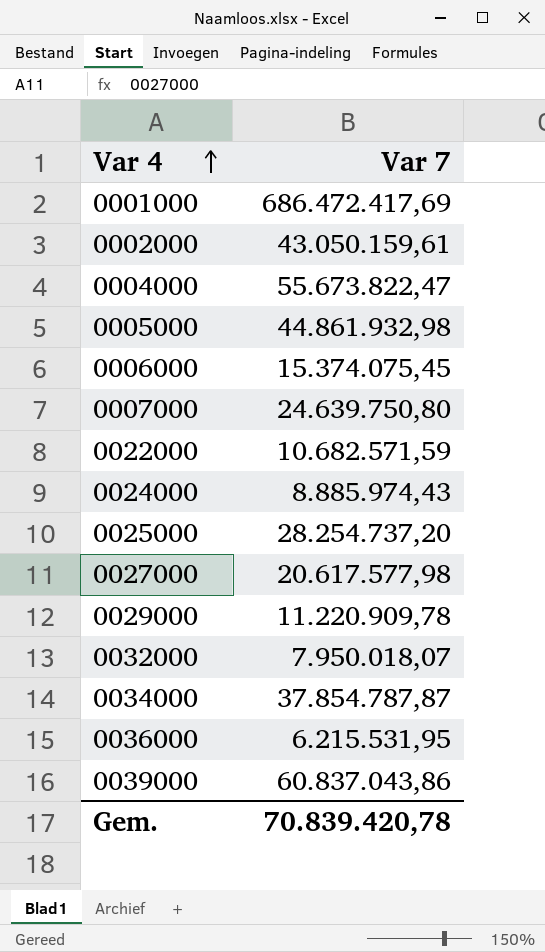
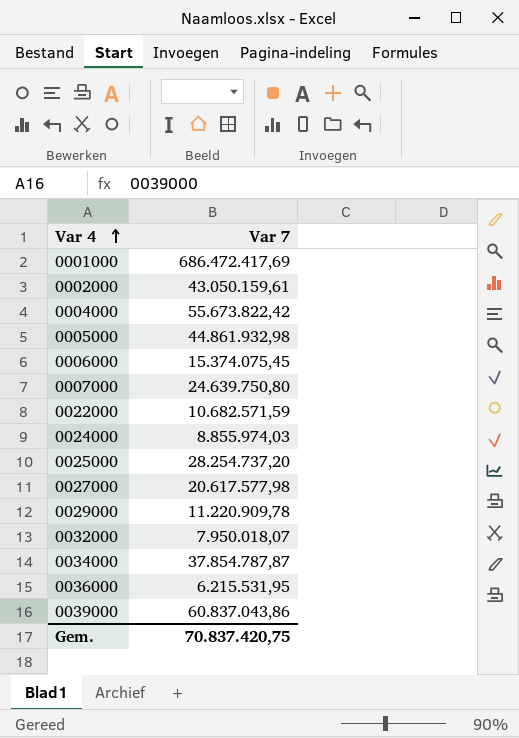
0004000 | Var 7: 55.673.822,47 -> 55.673.822,42
0024000 | Var 7: 8.885.974,43 -> 8.855.974,03
Gem. | Var 7: 70.839.420,78 -> 70.837.420,75

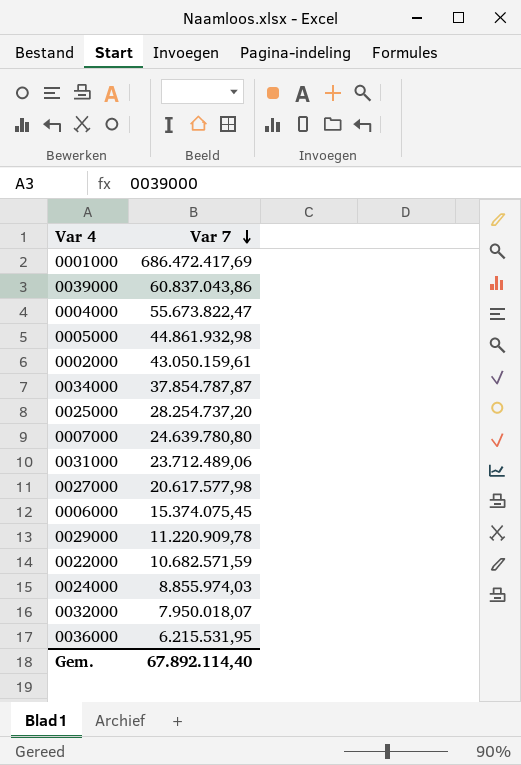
row order: Var 4 ascending -> Var 7 descending
0004000 | Var 7: 55.673.822,42 -> 55.673.822,47
0007000 | Var 7: 24.639.750,80 -> 24.639.780,80
row 0031000: none -> 23.712.489,06
Gem. | Var 7: 70.837.420,75 -> 67.892.114,40

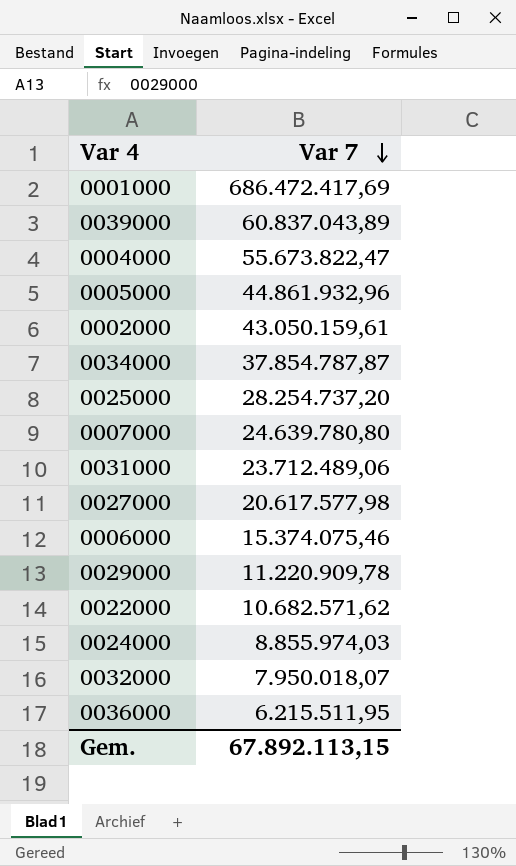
0039000 | Var 7: 60.837.043,86 -> 60.837.043,89
0005000 | Var 7: 44.861.932,98 -> 44.861.932,96
0006000 | Var 7: 15.374.075,45 -> 15.374.075,46
0022000 | Var 7: 10.682.571,59 -> 10.682.571,62
0036000 | Var 7: 6.215.531,95 -> 6.215.511,95
Gem. | Var 7: 67.892.114,40 -> 67.892.113,15

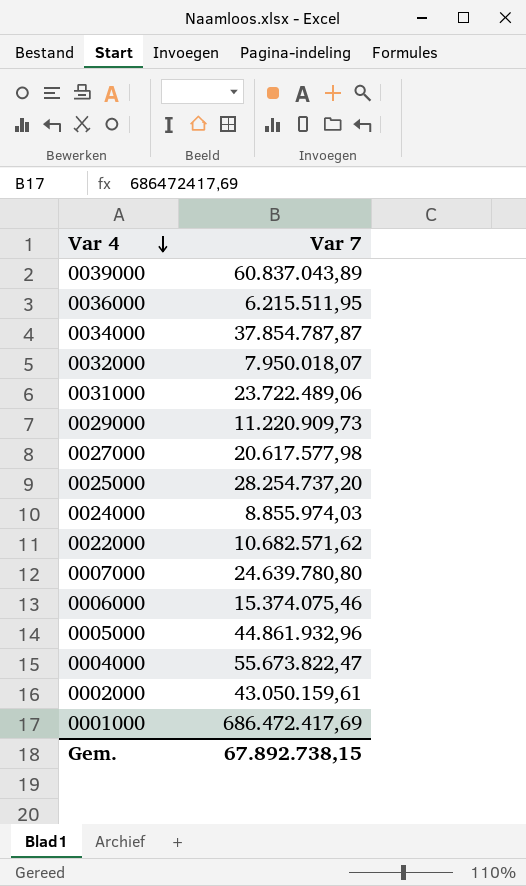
row order: Var 7 descending -> Var 4 descending
0031000 | Var 7: 23.712.489,06 -> 23.722.489,06
0029000 | Var 7: 11.220.909,78 -> 11.220.909,73
Gem. | Var 7: 67.892.113,15 -> 67.892.738,15

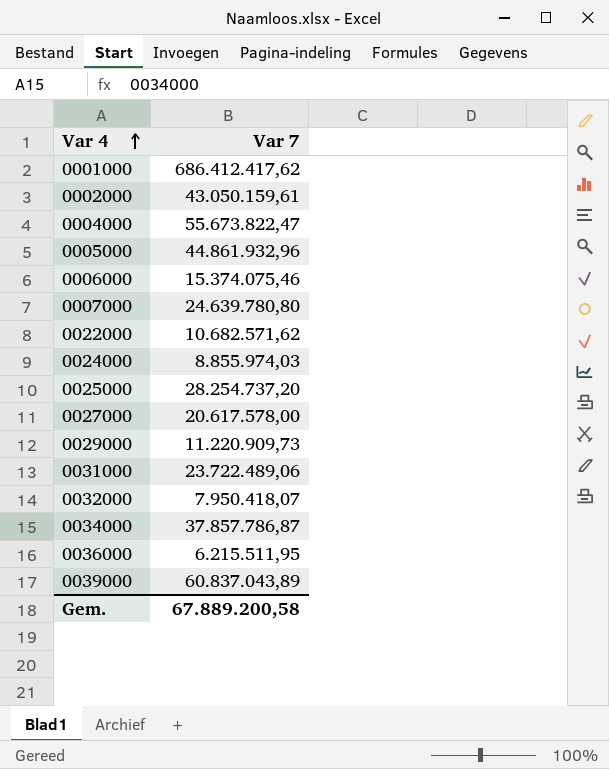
row order: Var 4 descending -> Var 4 ascending
0001000 | Var 7: 686.472.417,69 -> 686.412.417,62
0027000 | Var 7: 20.617.577,98 -> 20.617.578,00
0032000 | Var 7: 7.950.018,07 -> 7.950.418,07
0034000 | Var 7: 37.854.787,87 -> 37.857.786,87
Gem. | Var 7: 67.892.738,15 -> 67.889.200,58

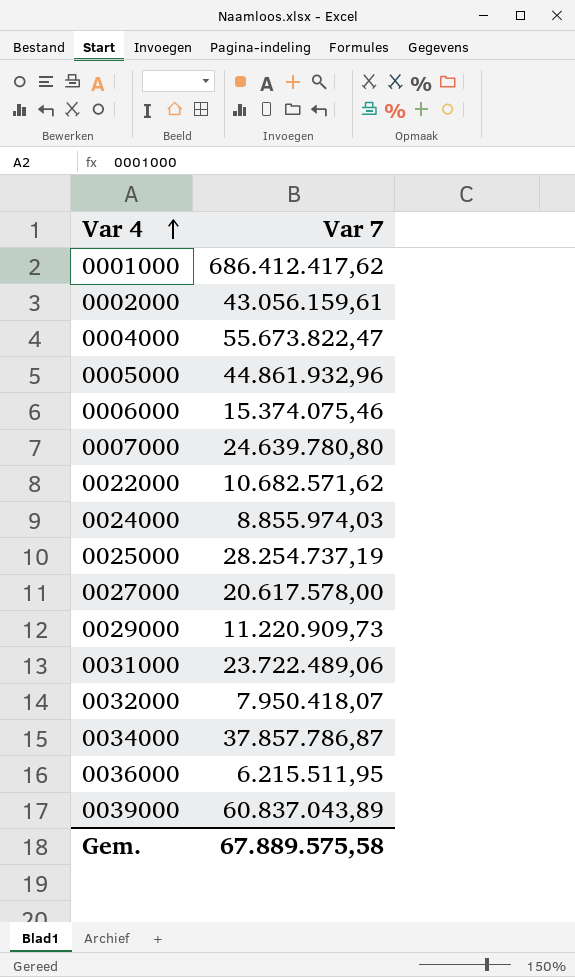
0002000 | Var 7: 43.050.159,61 -> 43.056.159,61
0025000 | Var 7: 28.254.737,20 -> 28.254.737,19
Gem. | Var 7: 67.889.200,58 -> 67.889.575,58

